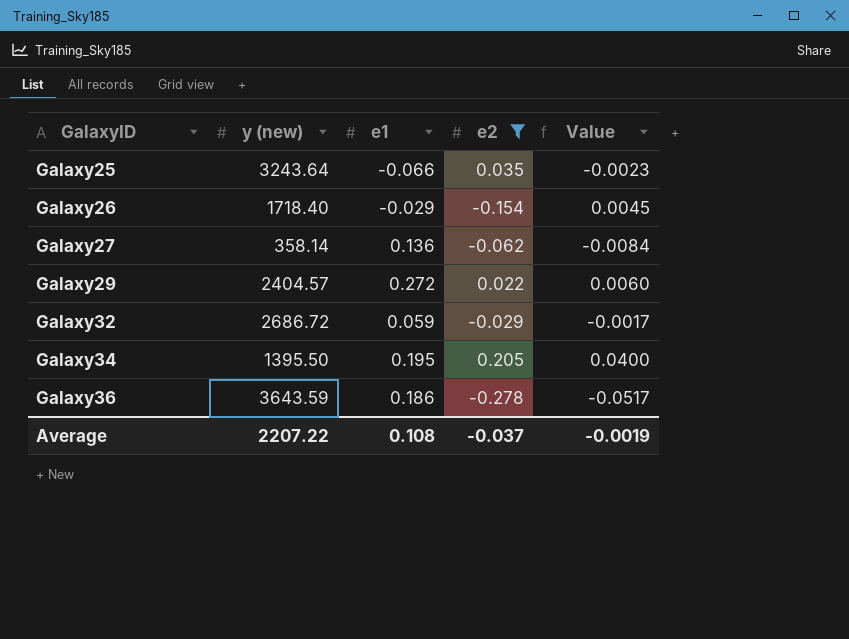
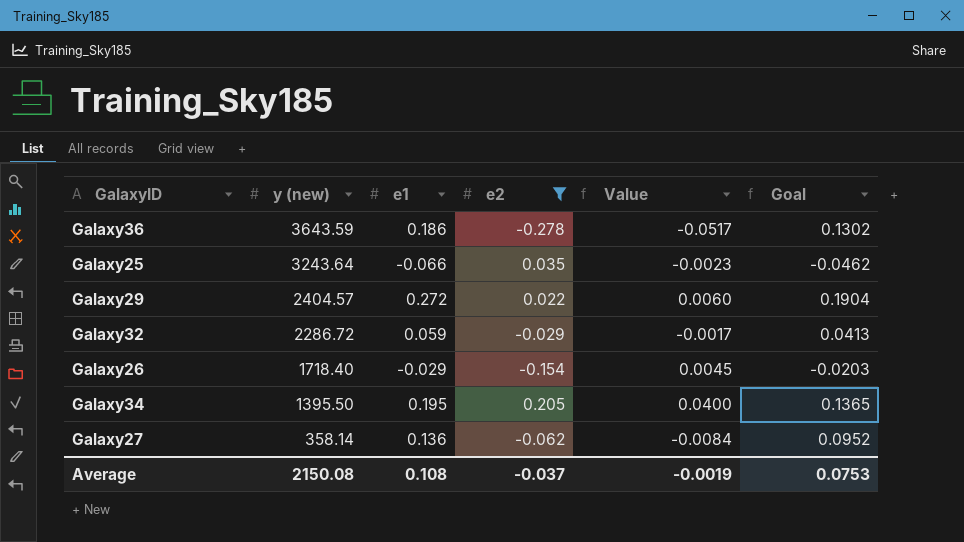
row order: GalaxyID ascending -> y (new) descending
column Goal | formula: none -> [e1] * 0.7
Galaxy32 | y (new): 2686.72 -> 2286.72
Average | y (new): 2207.22 -> 2150.08

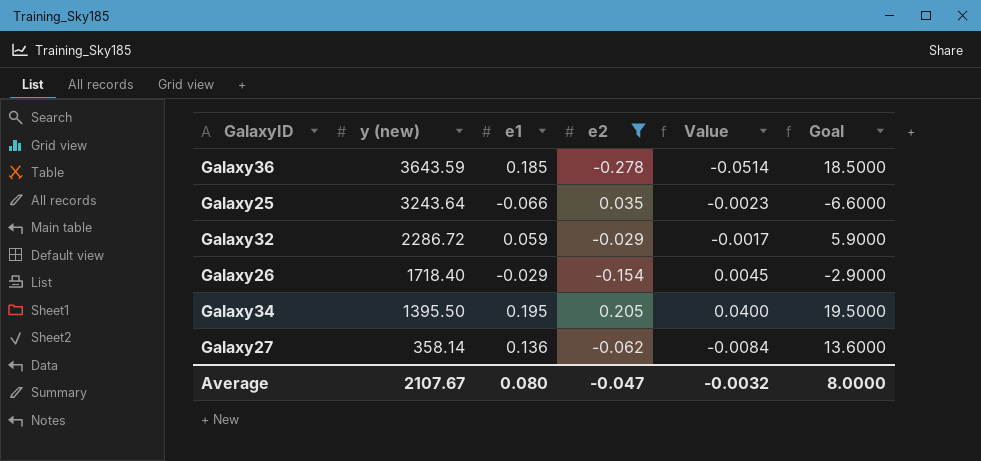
column Goal | formula: [e1] * 0.7 -> [e1] * 100
row Galaxy29: 2404.57 | 0.272 | 0.022 | 0.0060 | 0.1904 -> none
Galaxy36 | e1: 0.186 -> 0.185
Galaxy36 | Value: -0.0517 -> -0.0514
Average | y (new): 2150.08 -> 2107.67
Average | e1: 0.108 -> 0.080
Average | e2: -0.037 -> -0.047
Average | Value: -0.0019 -> -0.0032
Average | Goal: 0.0753 -> 8.0000

